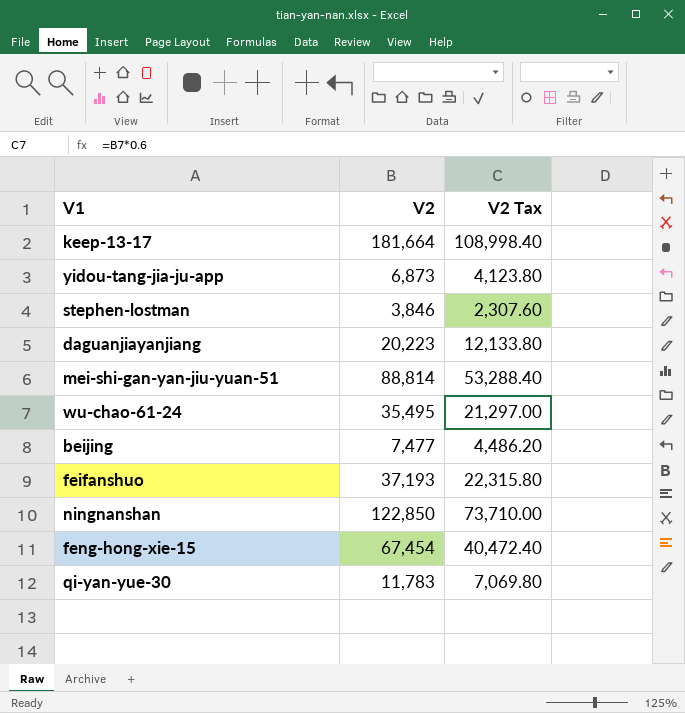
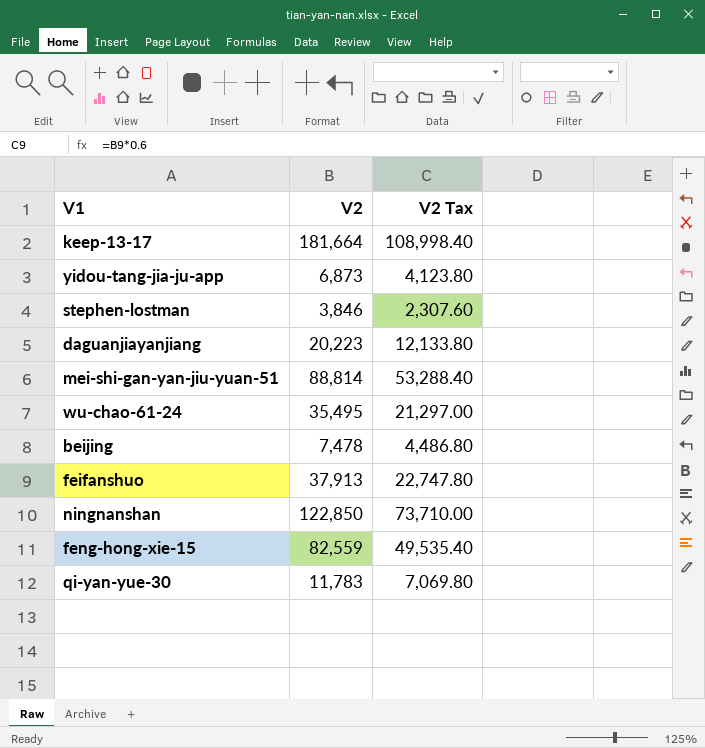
beijing | V2: 7,477 -> 7,478
beijing | V2 Tax: 4,486.20 -> 4,486.80
feifanshuo | V2: 37,193 -> 37,913
feifanshuo | V2 Tax: 22,315.80 -> 22,747.80
feng-hong-xie-15 | V2: 67,454 -> 82,559
feng-hong-xie-15 | V2 Tax: 40,472.40 -> 49,535.40

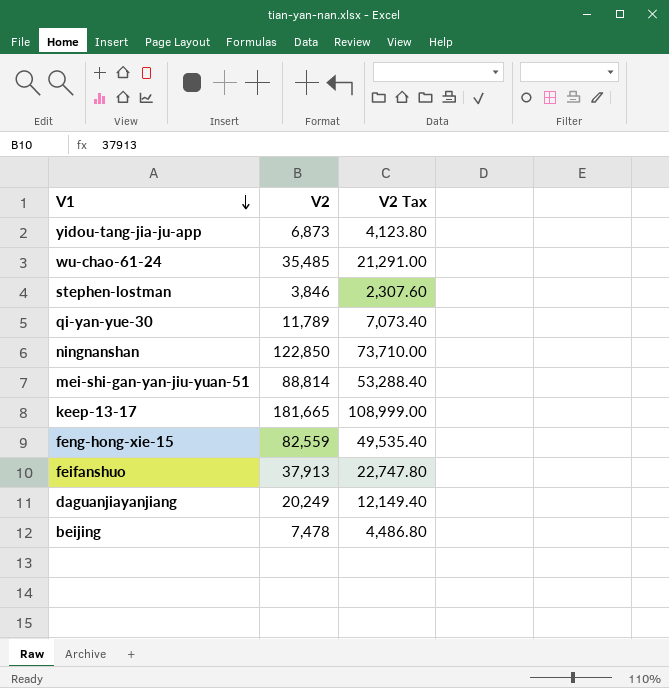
row order: none -> V1 descending
wu-chao-61-24 | V2: 35,495 -> 35,485
wu-chao-61-24 | V2 Tax: 21,297.00 -> 21,291.00
qi-yan-yue-30 | V2: 11,783 -> 11,789
qi-yan-yue-30 | V2 Tax: 7,069.80 -> 7,073.40
keep-13-17 | V2: 181,664 -> 181,665
keep-13-17 | V2 Tax: 108,998.40 -> 108,999.00
daguanjiayanjiang | V2: 20,223 -> 20,249
daguanjiayanjiang | V2 Tax: 12,133.80 -> 12,149.40

